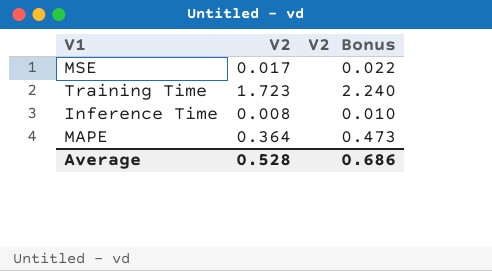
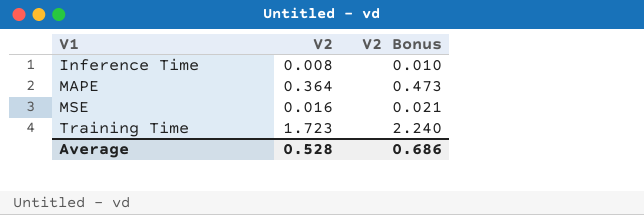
row order: none -> V1 ascending
MSE | V2: 0.017 -> 0.016
MSE | V2 Bonus: 0.022 -> 0.021

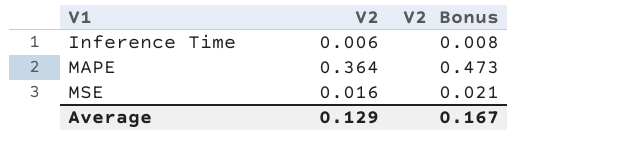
row Training Time: 1.723 | 2.240 -> none
Inference Time | V2: 0.008 -> 0.006
Inference Time | V2 Bonus: 0.010 -> 0.008
Average | V2: 0.528 -> 0.129
Average | V2 Bonus: 0.686 -> 0.167

